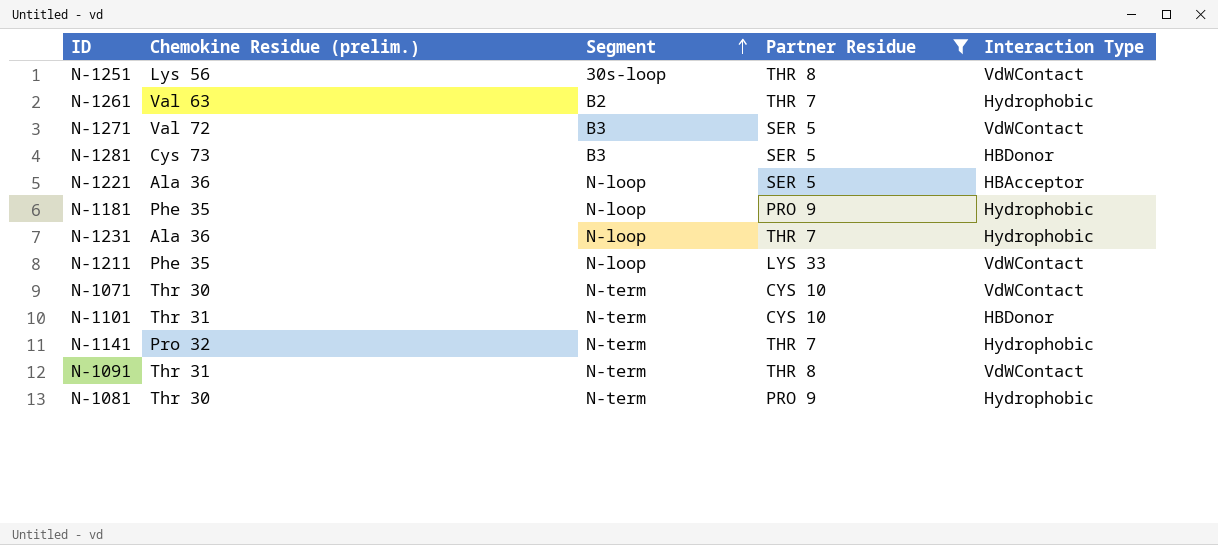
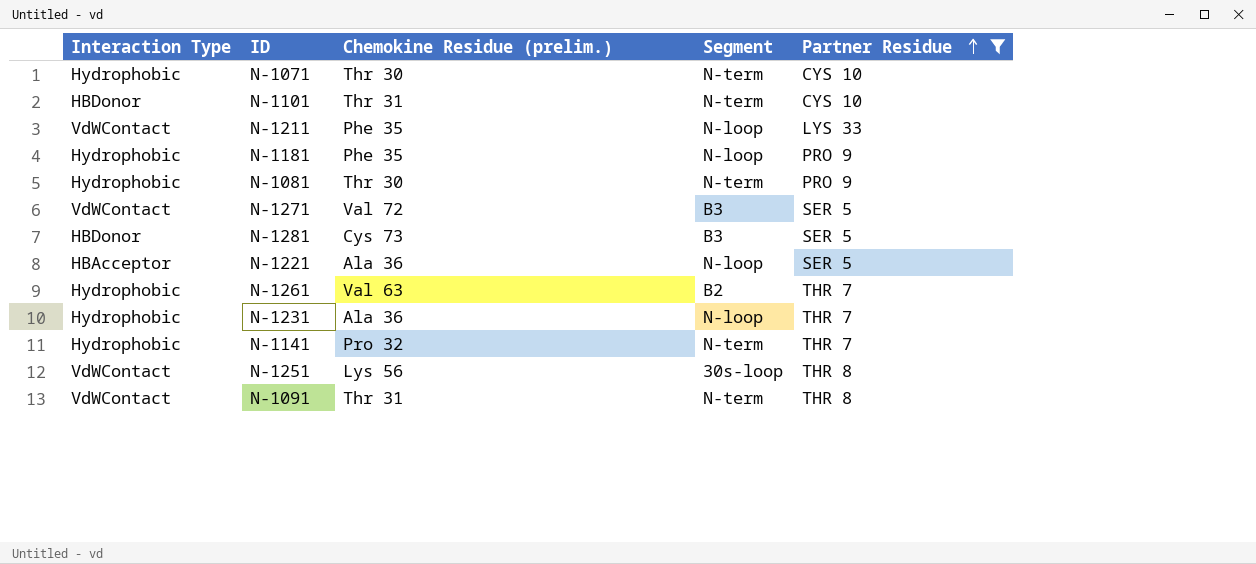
row order: Segment ascending -> Partner Residue ascending
column Interaction Type | position: 5 -> 1
N-1071 | Interaction Type: VdWContact -> Hydrophobic

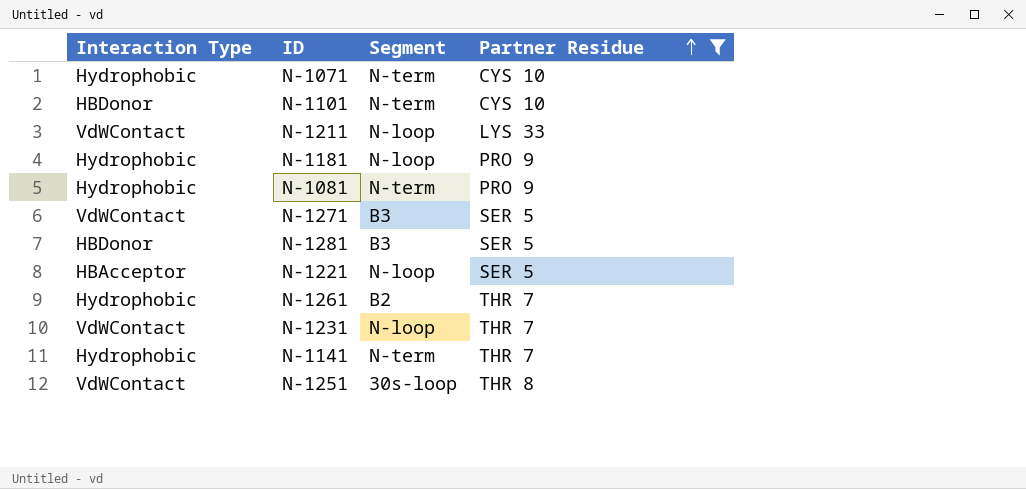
column Chemokine Residue (prelim.) | position: 3 -> none
row N-1091: VdWContact | Thr 31 | N-term | THR 8 -> none
N-1231 | Interaction Type: Hydrophobic -> VdWContact

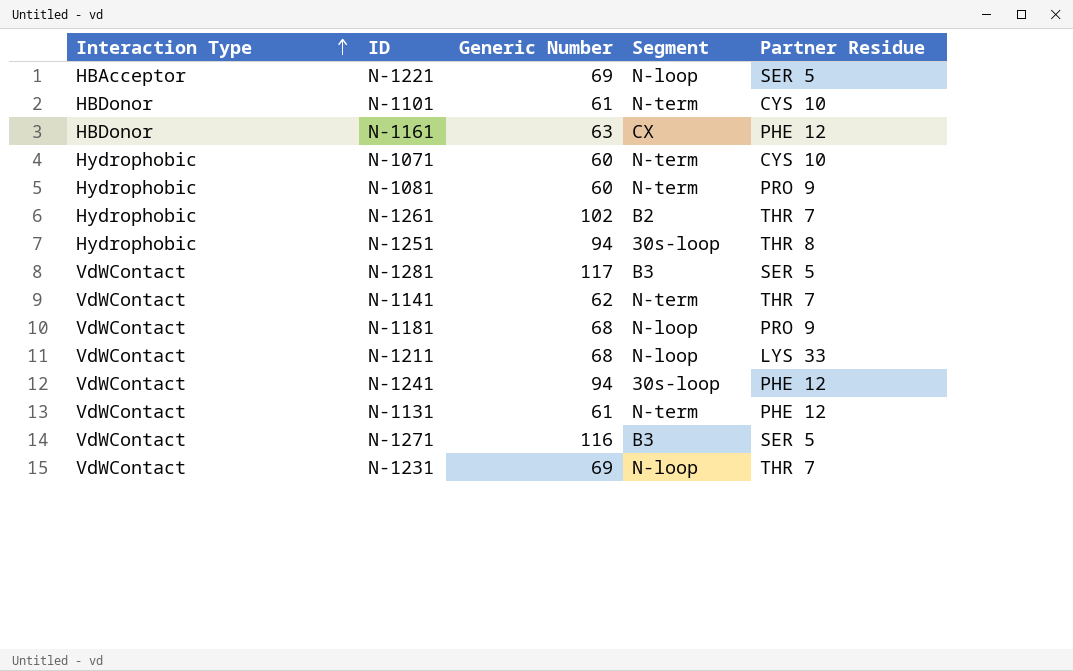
filter: Partner Residue != PHE 12 -> none
row order: Partner Residue ascending -> Interaction Type ascending
column Generic Number | position: none -> 3
N-1251 | Interaction Type: VdWContact -> Hydrophobic
N-1281 | Interaction Type: HBDonor -> VdWContact
N-1141 | Interaction Type: Hydrophobic -> VdWContact
N-1181 | Interaction Type: Hydrophobic -> VdWContact

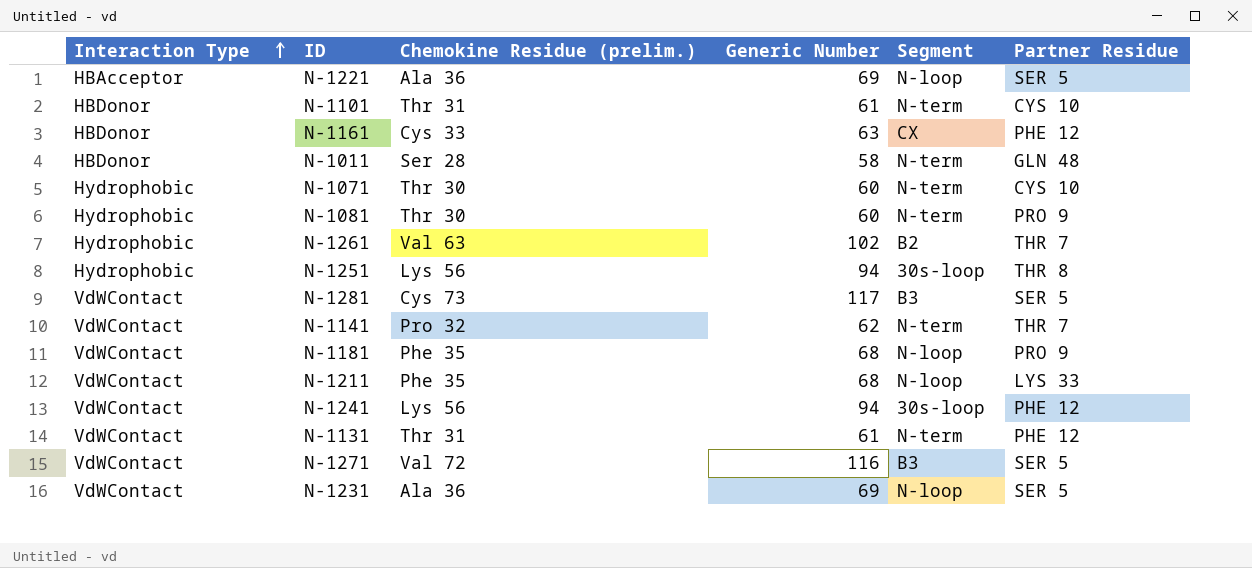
column Chemokine Residue (prelim.) | position: none -> 3
row N-1011: none -> HBDonor | Ser 28 | 58 | N-term | GLN 48
N-1231 | Partner Residue: THR 7 -> SER 5

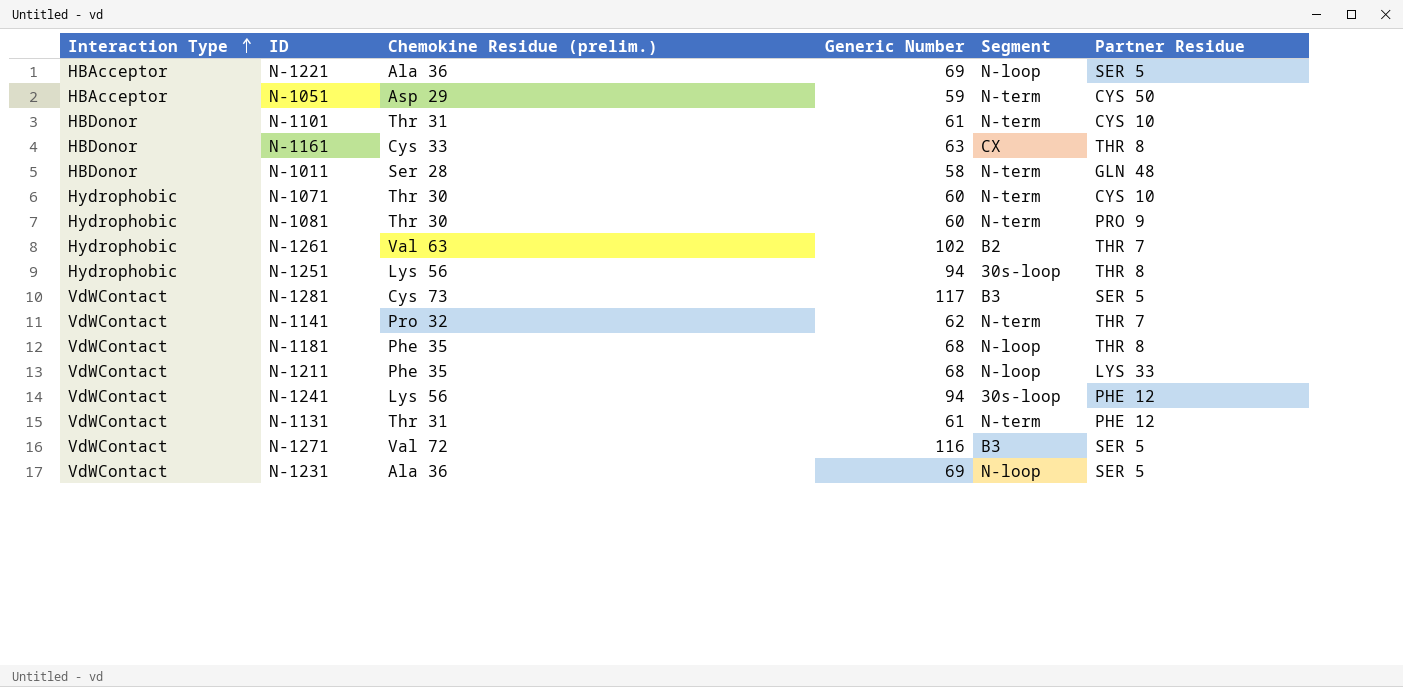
row N-1051: none -> HBAcceptor | Asp 29 | 59 | N-term | CYS 50
N-1161 | Partner Residue: PHE 12 -> THR 8
N-1181 | Partner Residue: PRO 9 -> THR 8

